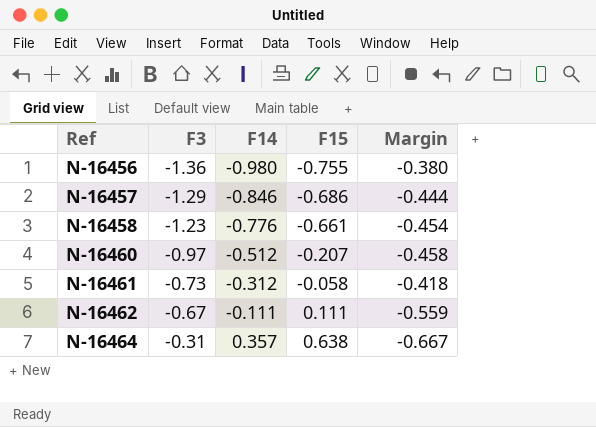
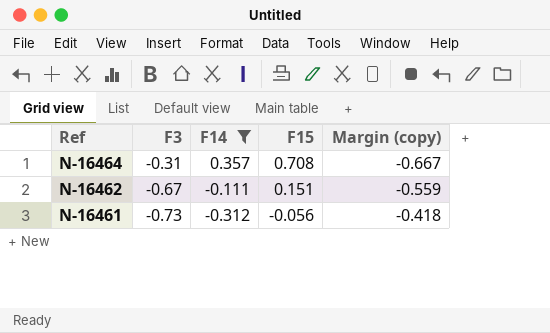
filter: none -> F14 >= -0.312
row order: Ref ascending -> Ref descending
column name: Margin -> Margin (copy)
N-16464 | F15: 0.638 -> 0.708
N-16462 | F15: 0.111 -> 0.151
N-16461 | F15: -0.058 -> -0.056

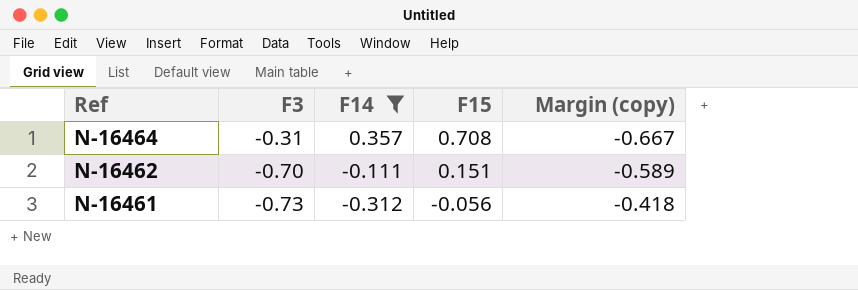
N-16462 | F3: -0.67 -> -0.70
N-16462 | Margin (copy): -0.559 -> -0.589

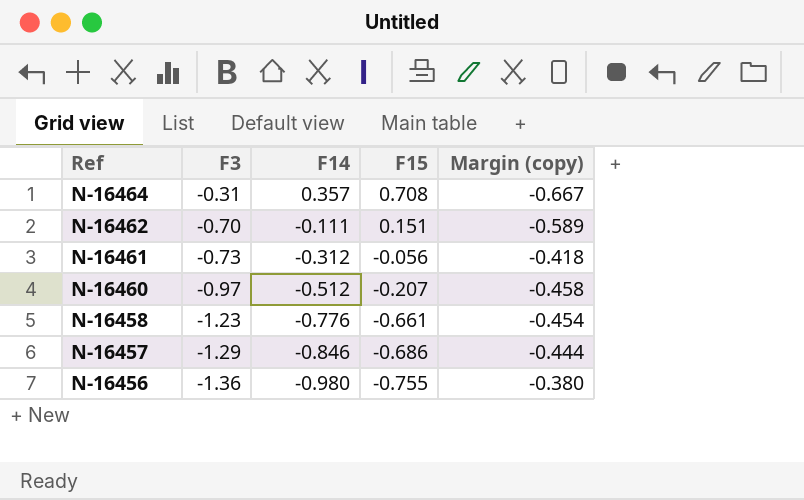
filter: F14 >= -0.312 -> none

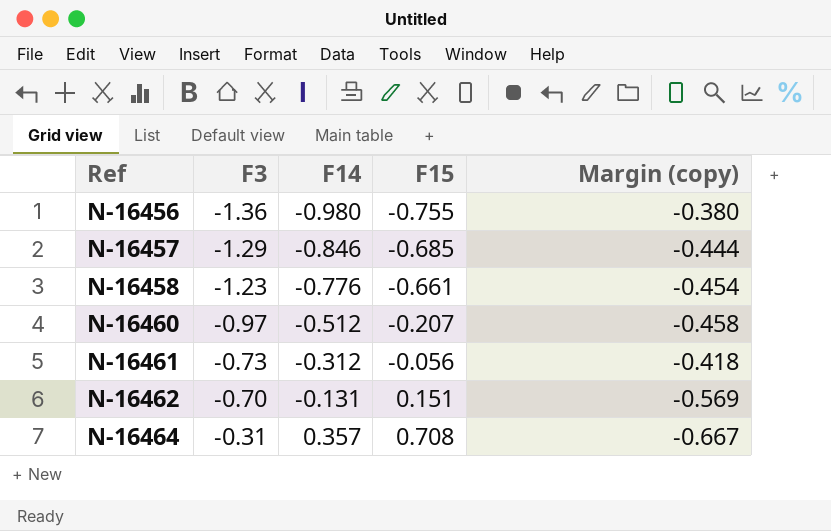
row order: Ref descending -> Ref ascending
N-16457 | F15: -0.686 -> -0.685
N-16462 | F14: -0.111 -> -0.131
N-16462 | Margin (copy): -0.589 -> -0.569

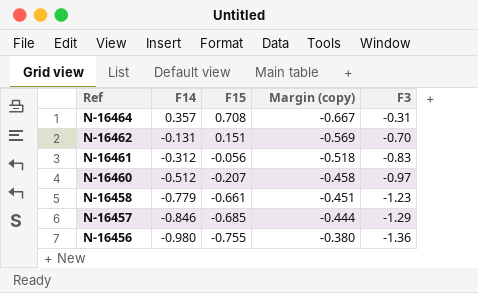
row order: Ref ascending -> Ref descending
column F3 | position: 2 -> 5
N-16461 | Margin (copy): -0.418 -> -0.518
N-16461 | F3: -0.73 -> -0.83
N-16458 | F14: -0.776 -> -0.779
N-16458 | Margin (copy): -0.454 -> -0.451

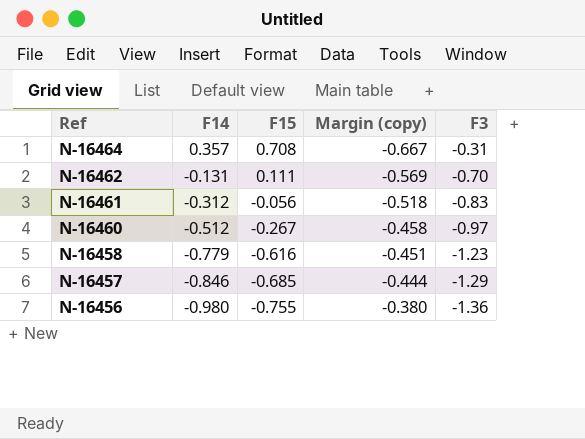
N-16462 | F15: 0.151 -> 0.111
N-16460 | F15: -0.207 -> -0.267
N-16458 | F15: -0.661 -> -0.616

